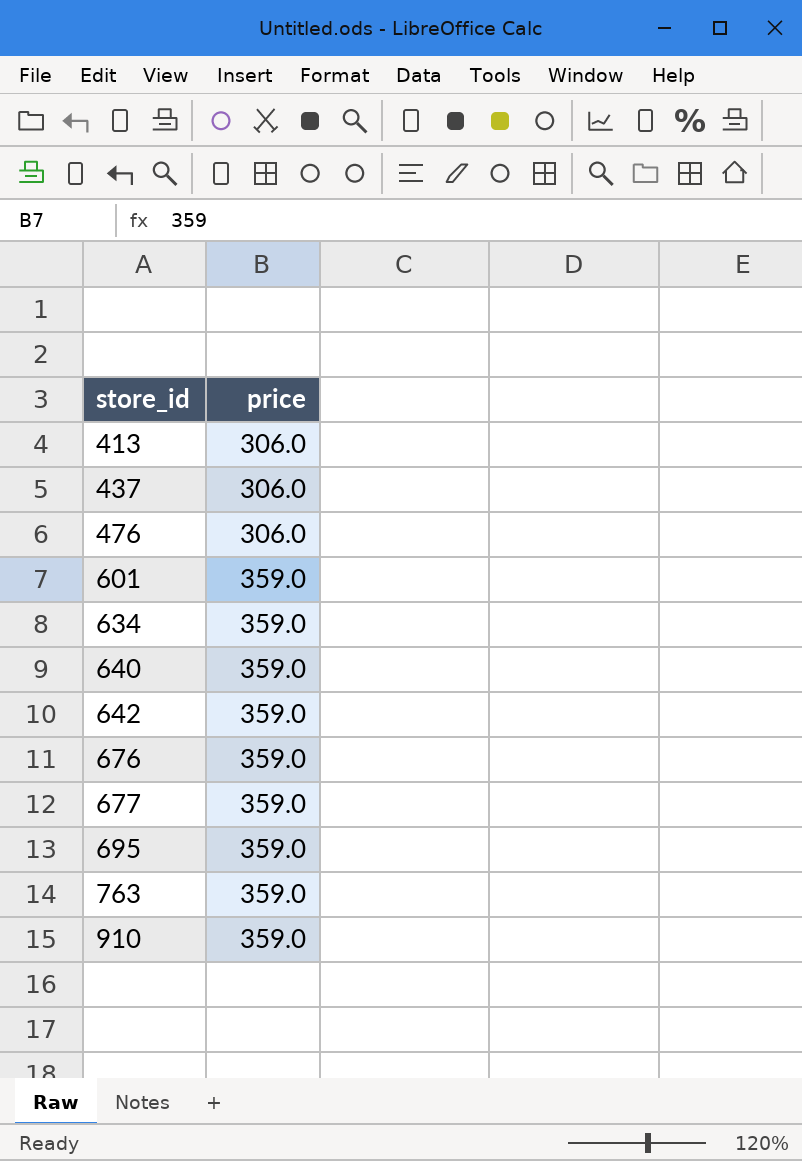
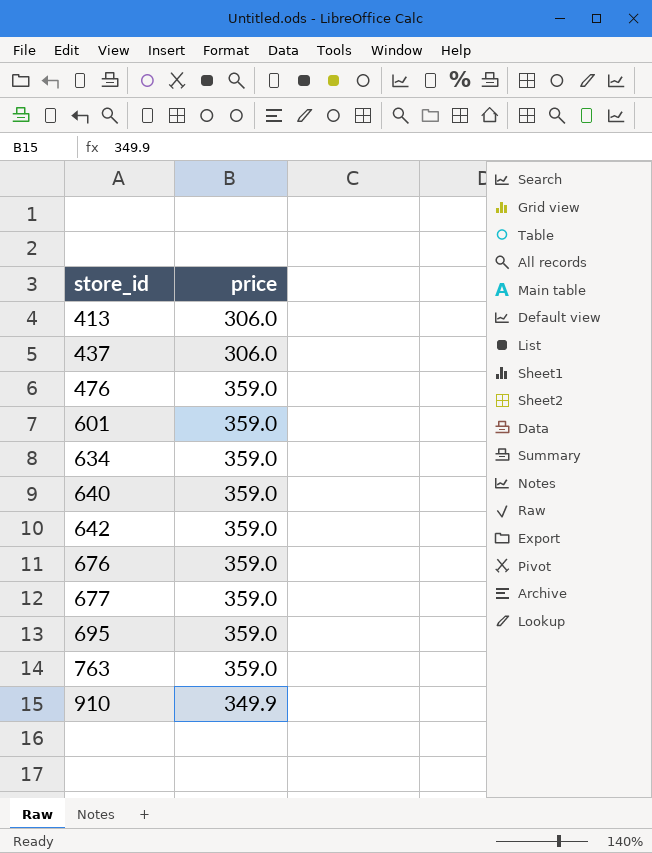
476 | price: 306.0 -> 359.0
910 | price: 359.0 -> 349.9

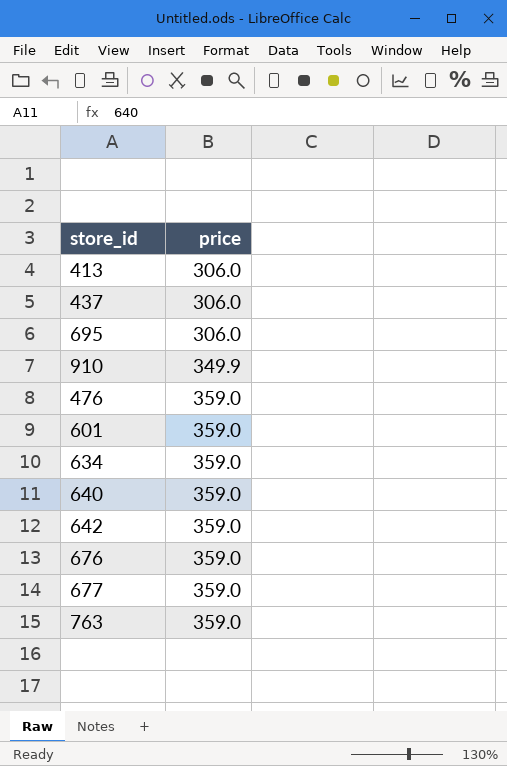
row order: store_id ascending -> price ascending
695 | price: 359.0 -> 306.0

